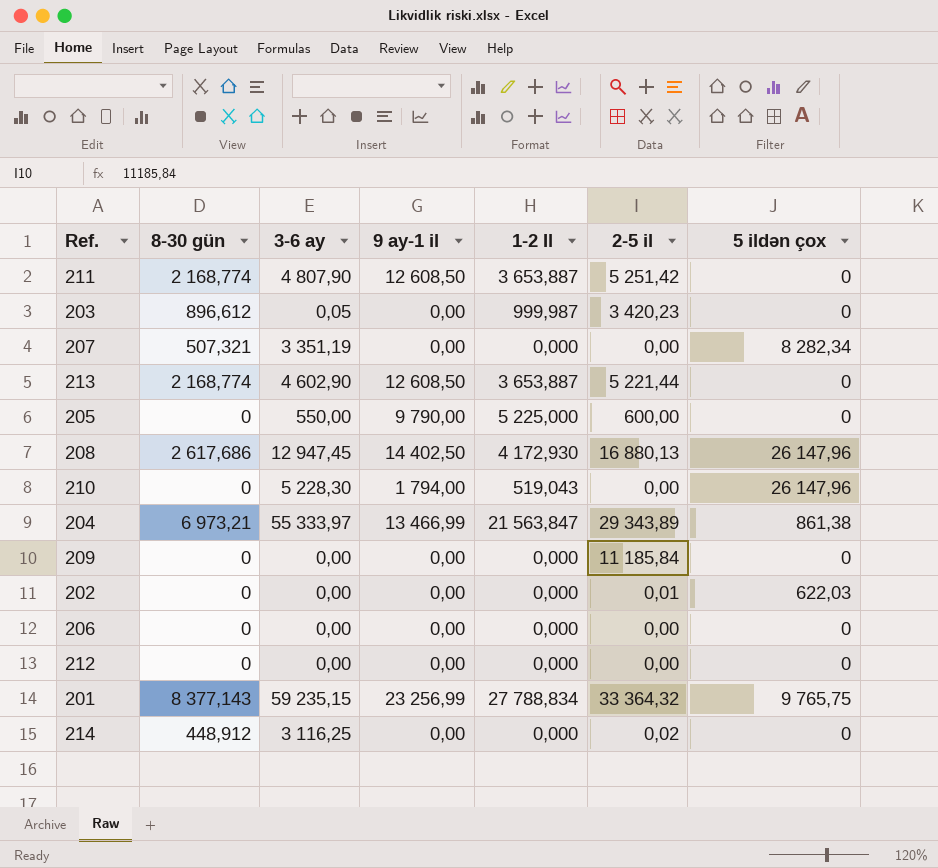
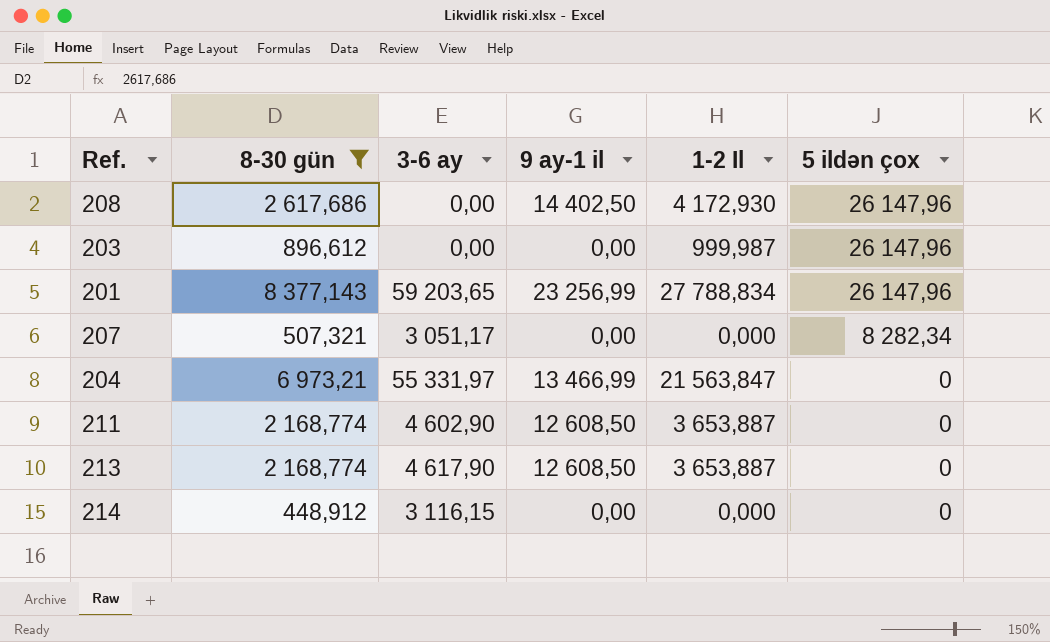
filter: none -> 8-30 gün != 0
row order: none -> 5 ildən çox descending
column 2-5 il | position: 6 -> none
208 | 3-6 ay: 12 947,45 -> 0,00
203 | 3-6 ay: 0,05 -> 0,00
203 | 5 ildən çox: 0 -> 26 147,96
201 | 3-6 ay: 59 235,15 -> 59 203,65
201 | 5 ildən çox: 9 765,75 -> 26 147,96
207 | 3-6 ay: 3 351,19 -> 3 051,17
204 | 3-6 ay: 55 333,97 -> 55 331,97
204 | 5 ildən çox: 861,38 -> 0
211 | 3-6 ay: 4 807,90 -> 4 602,90
213 | 3-6 ay: 4 602,90 -> 4 617,90
214 | 3-6 ay: 3 116,25 -> 3 116,15

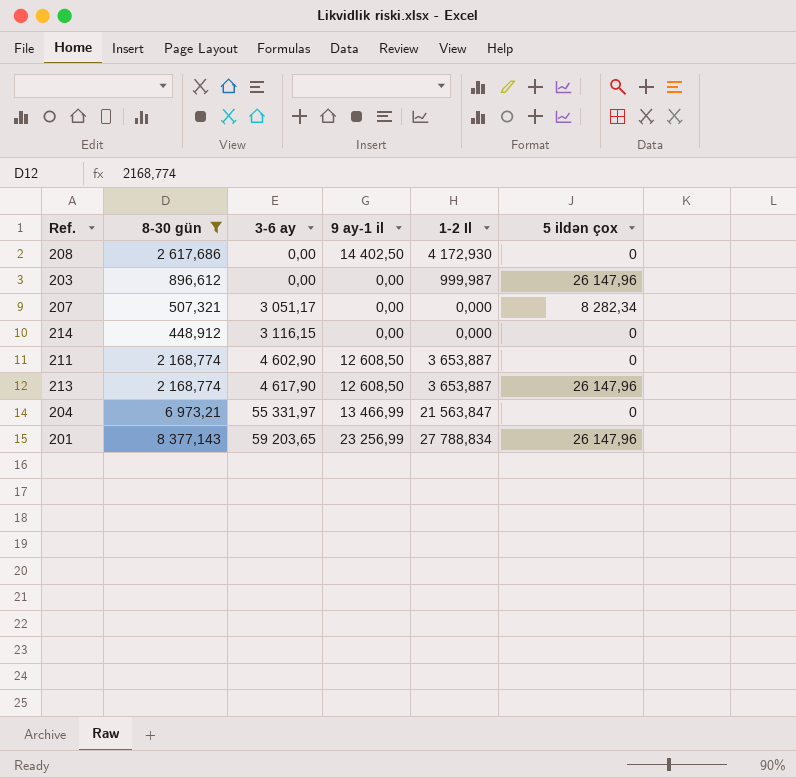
row order: 5 ildən çox descending -> 3-6 ay ascending
208 | 5 ildən çox: 26 147,96 -> 0
213 | 5 ildən çox: 0 -> 26 147,96

